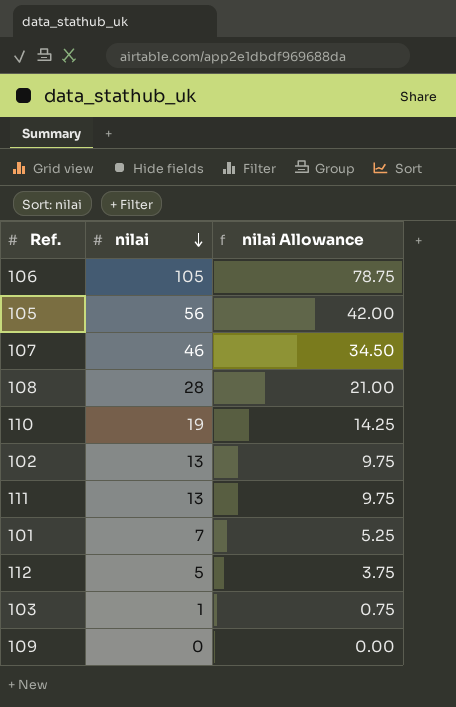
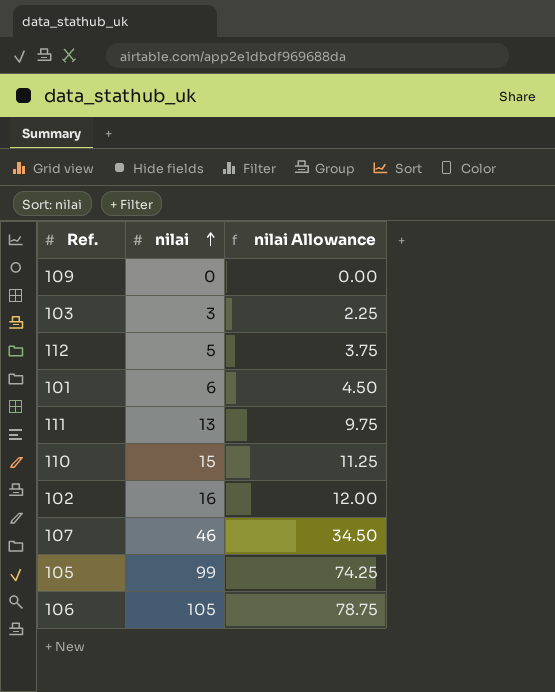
row order: nilai descending -> nilai ascending
row 108: 28 | 21.00 -> none
103 | nilai: 1 -> 3
103 | nilai Allowance: 0.75 -> 2.25
101 | nilai: 7 -> 6
101 | nilai Allowance: 5.25 -> 4.50
110 | nilai: 19 -> 15
110 | nilai Allowance: 14.25 -> 11.25
102 | nilai: 13 -> 16
102 | nilai Allowance: 9.75 -> 12.00
105 | nilai: 56 -> 99
105 | nilai Allowance: 42.00 -> 74.25

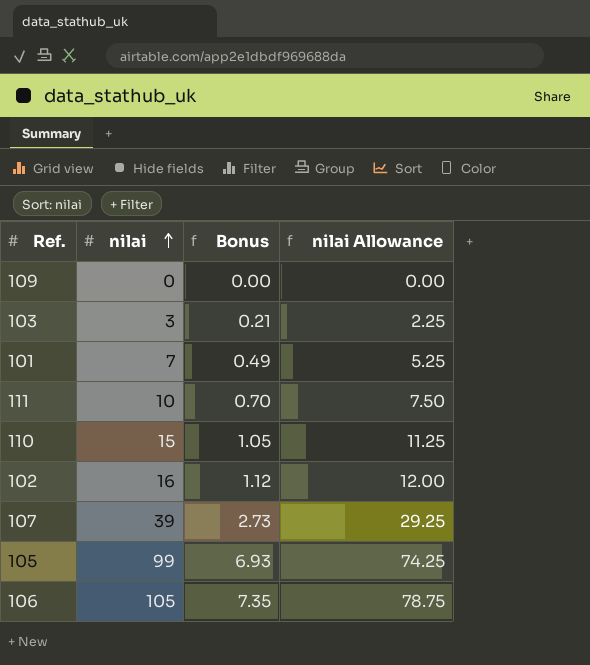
column Bonus | formula: none -> [nilai] * 0.07
row 112: 5 | 3.75 -> none
101 | nilai: 6 -> 7
101 | nilai Allowance: 4.50 -> 5.25
111 | nilai: 13 -> 10
111 | nilai Allowance: 9.75 -> 7.50
107 | nilai: 46 -> 39
107 | nilai Allowance: 34.50 -> 29.25

